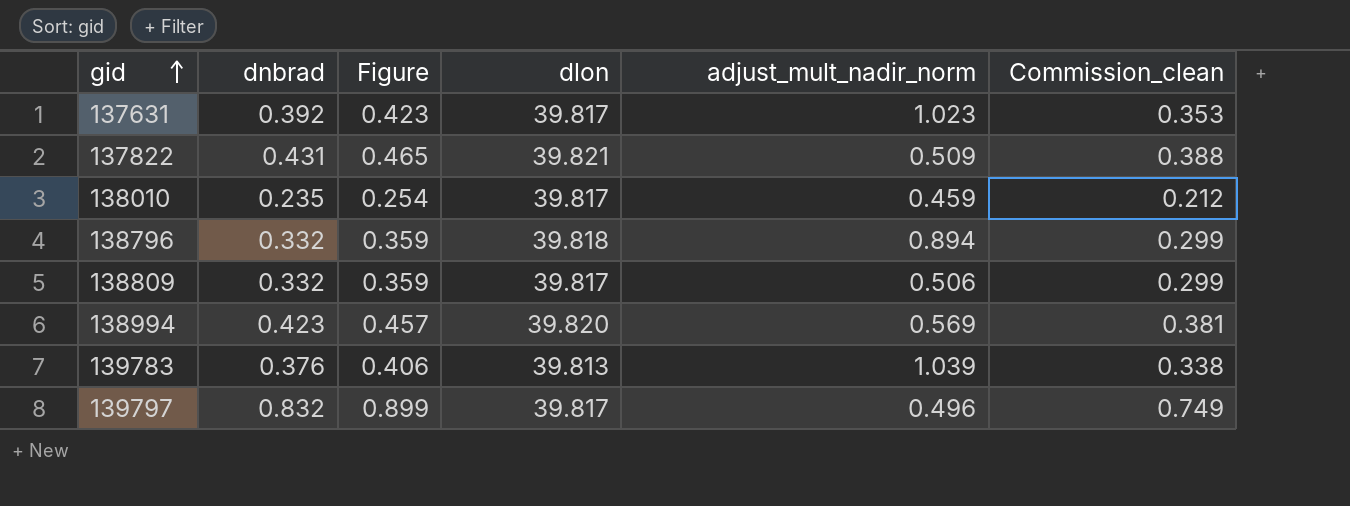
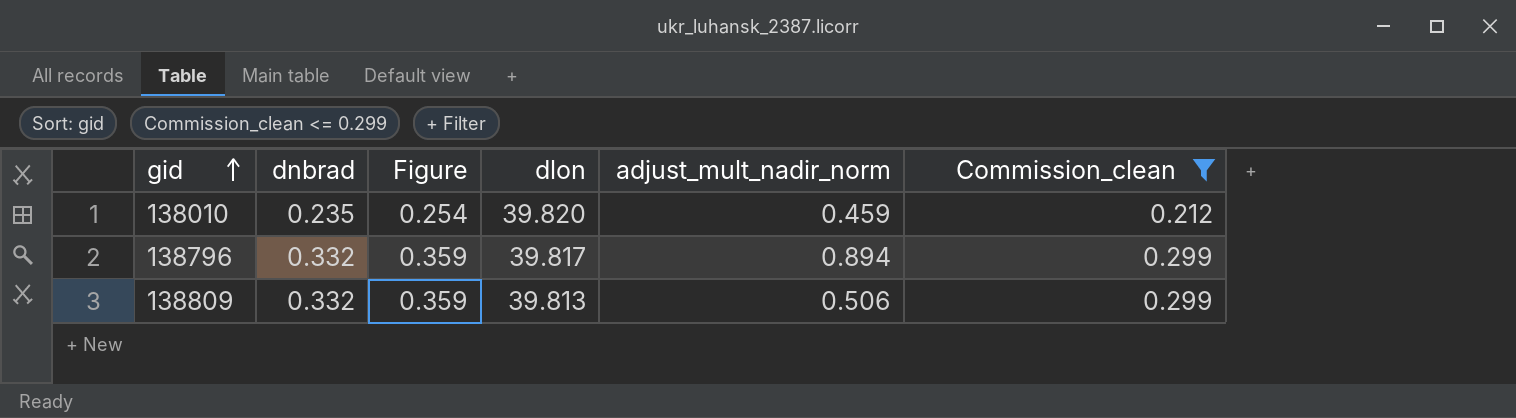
filter: none -> Commission_clean <= 0.299
138010 | dlon: 39.817 -> 39.820
138796 | dlon: 39.818 -> 39.817
138809 | dlon: 39.817 -> 39.813

